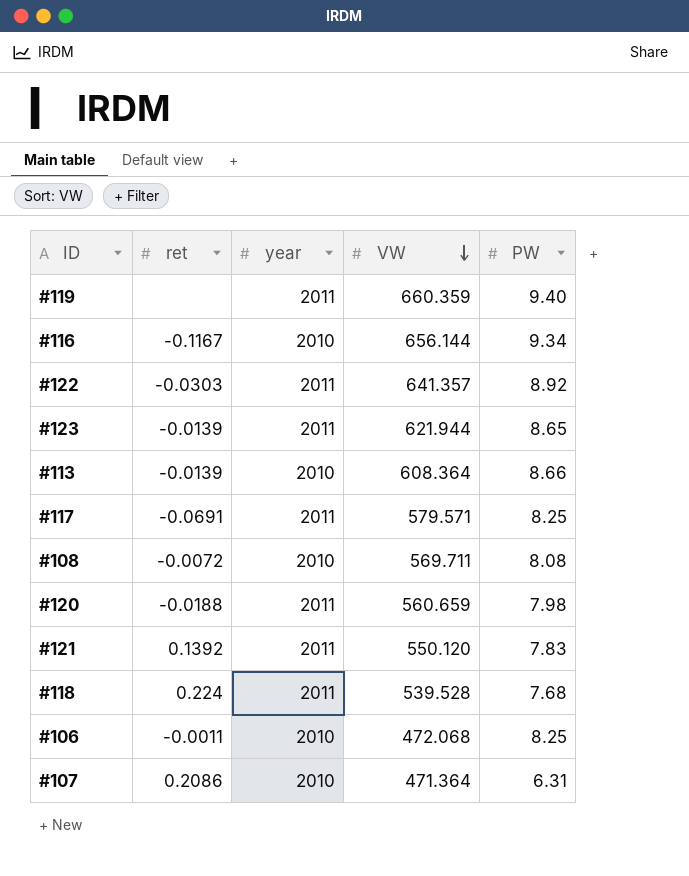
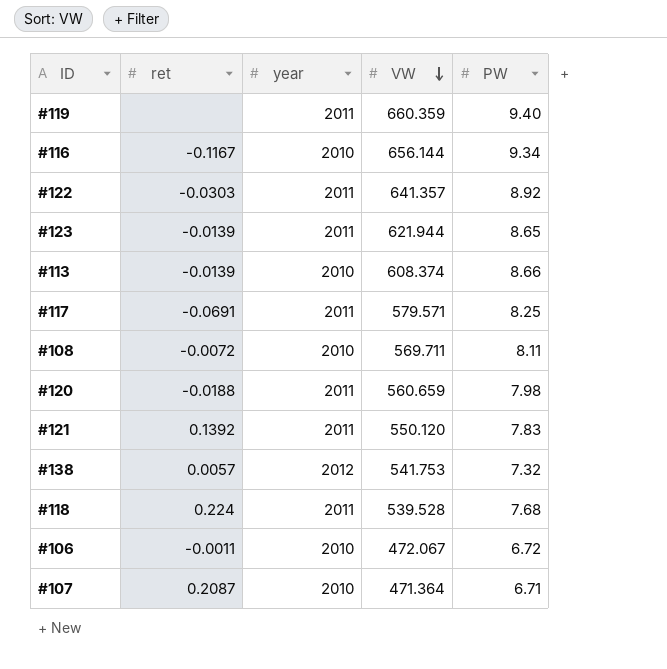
#113 | VW: 608.364 -> 608.374
#108 | PW: 8.08 -> 8.11
row #138: none -> 0.0057 | 2012 | 541.753 | 7.32
#106 | VW: 472.068 -> 472.067
#106 | PW: 8.25 -> 6.72
#107 | ret: 0.2086 -> 0.2087
#107 | PW: 6.31 -> 6.71

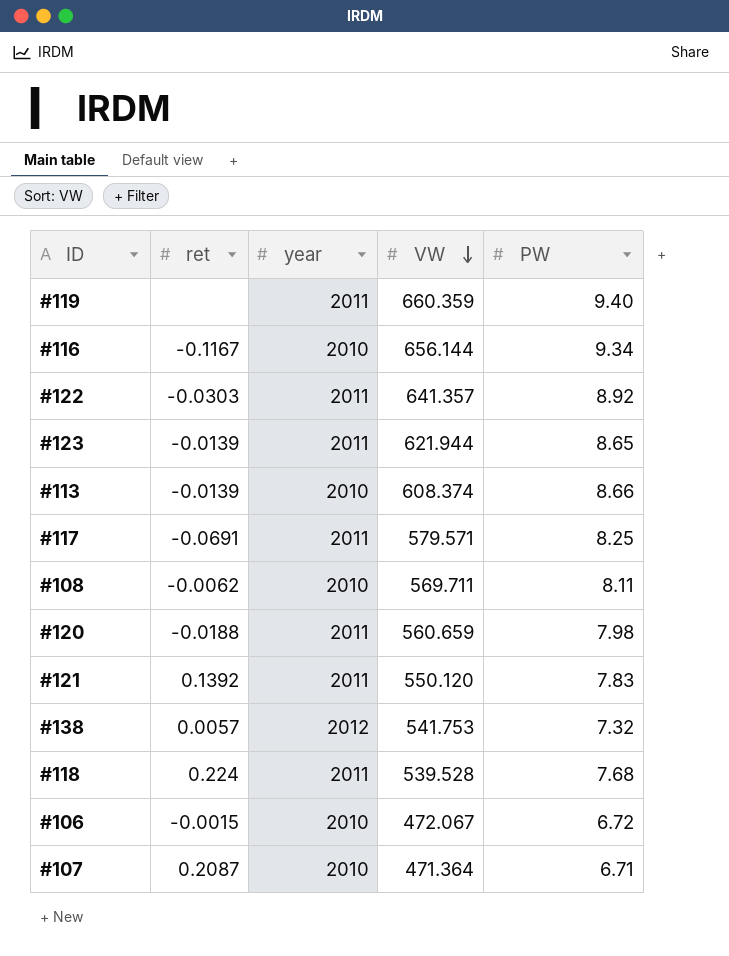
#108 | ret: -0.0072 -> -0.0062
#106 | ret: -0.0011 -> -0.0015

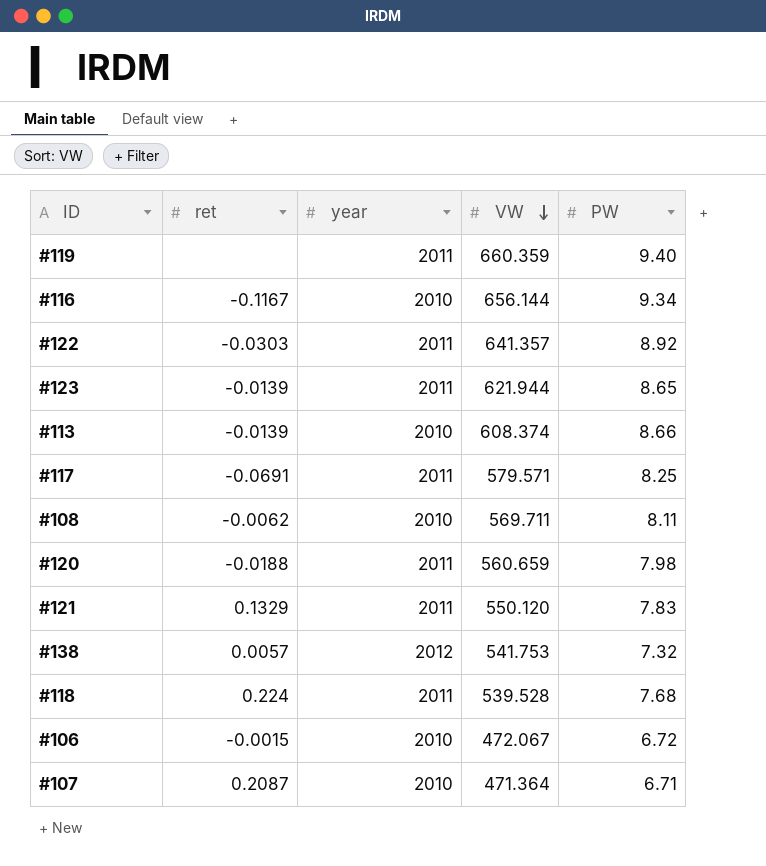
#121 | ret: 0.1392 -> 0.1329

